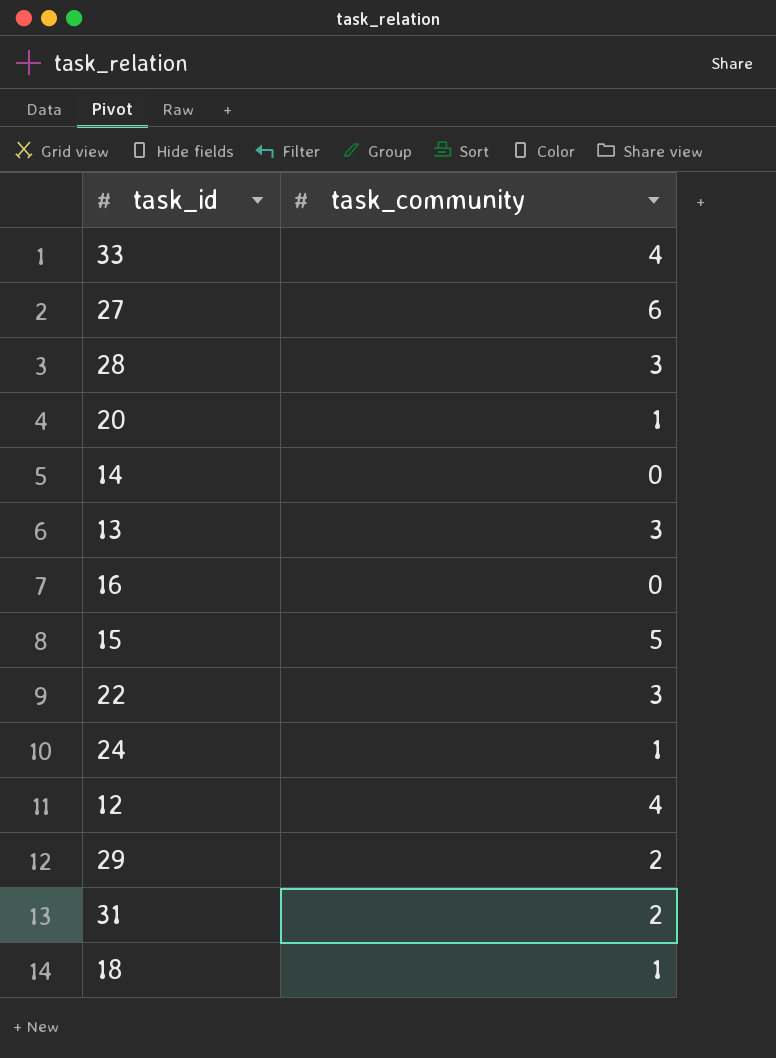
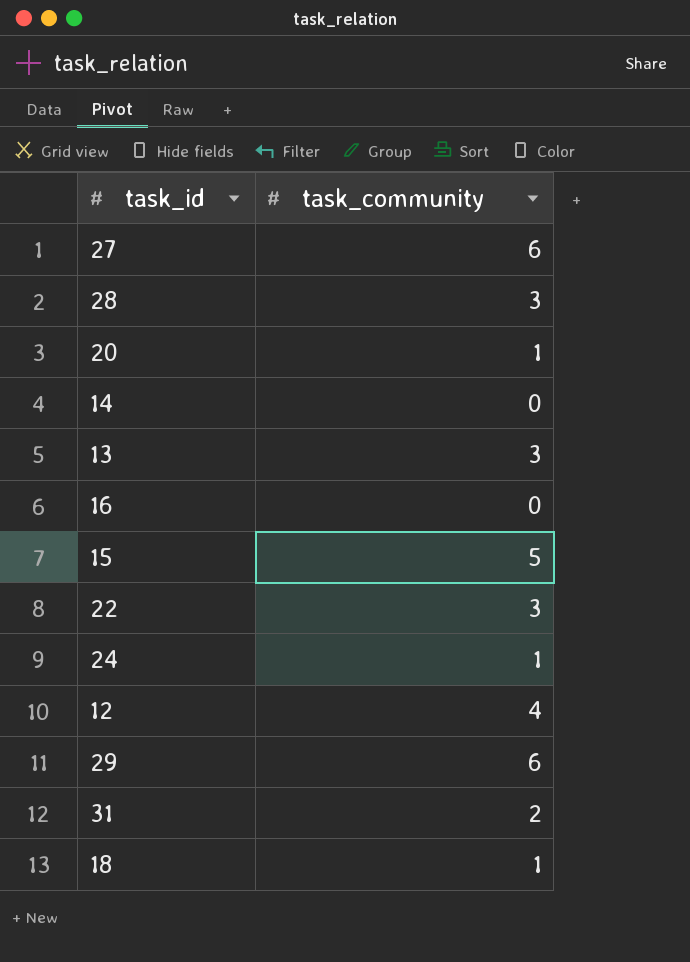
row 33: 4 -> none
29 | task_community: 2 -> 6

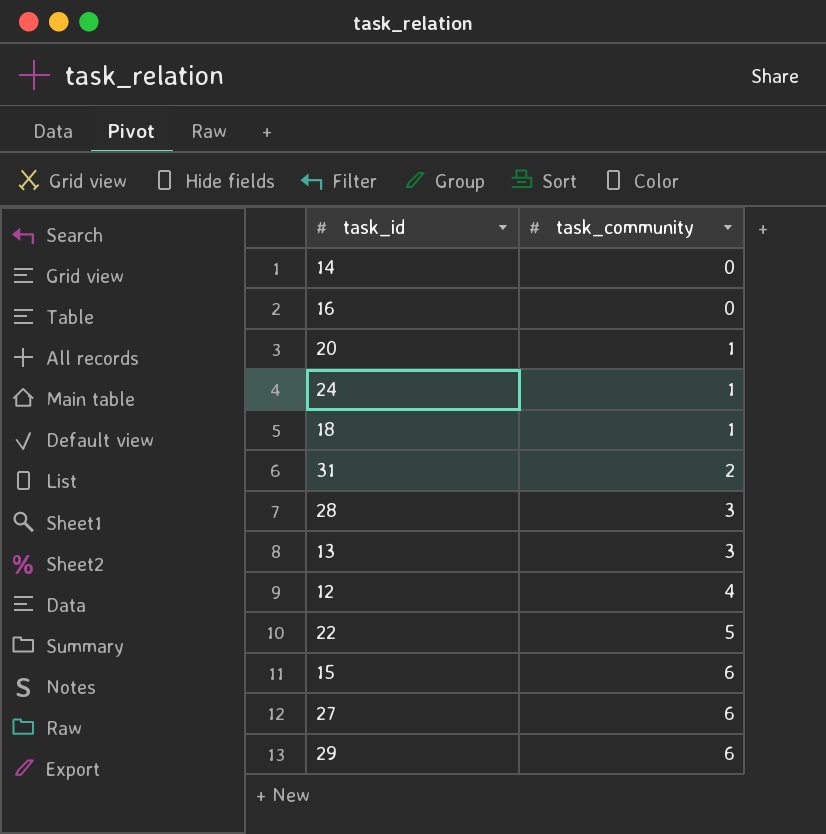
row order: none -> task_community ascending
22 | task_community: 3 -> 5
15 | task_community: 5 -> 6

